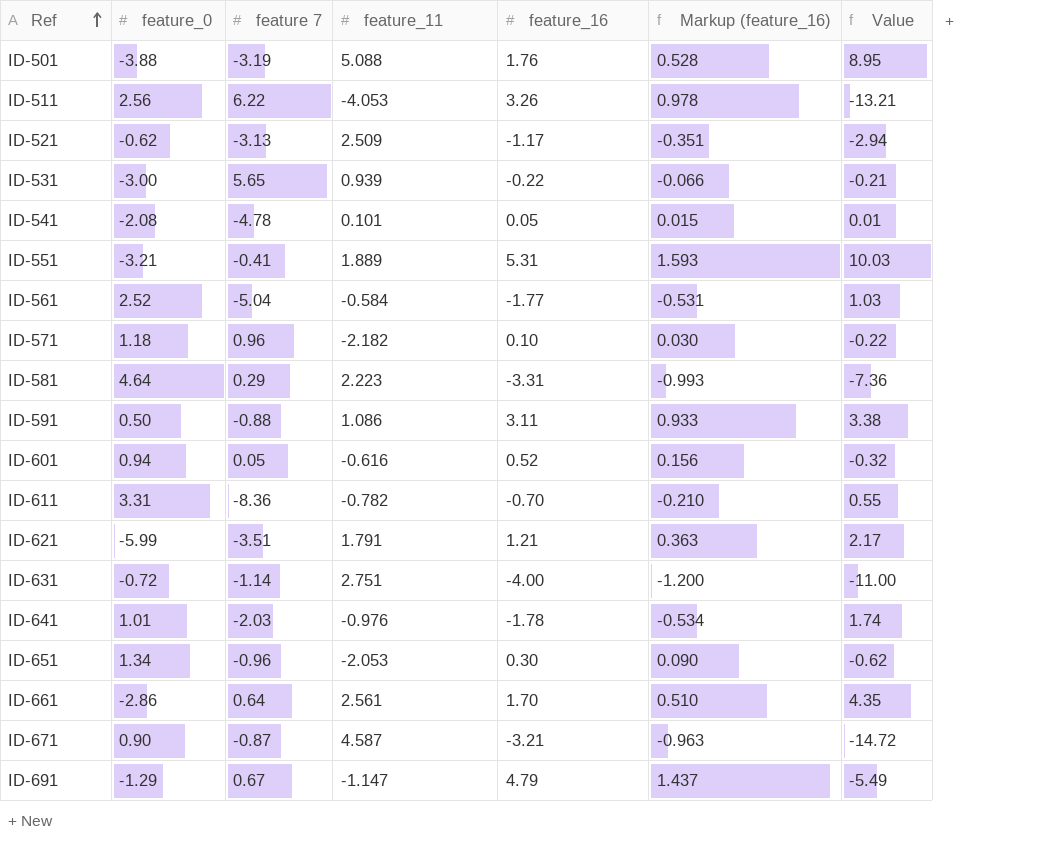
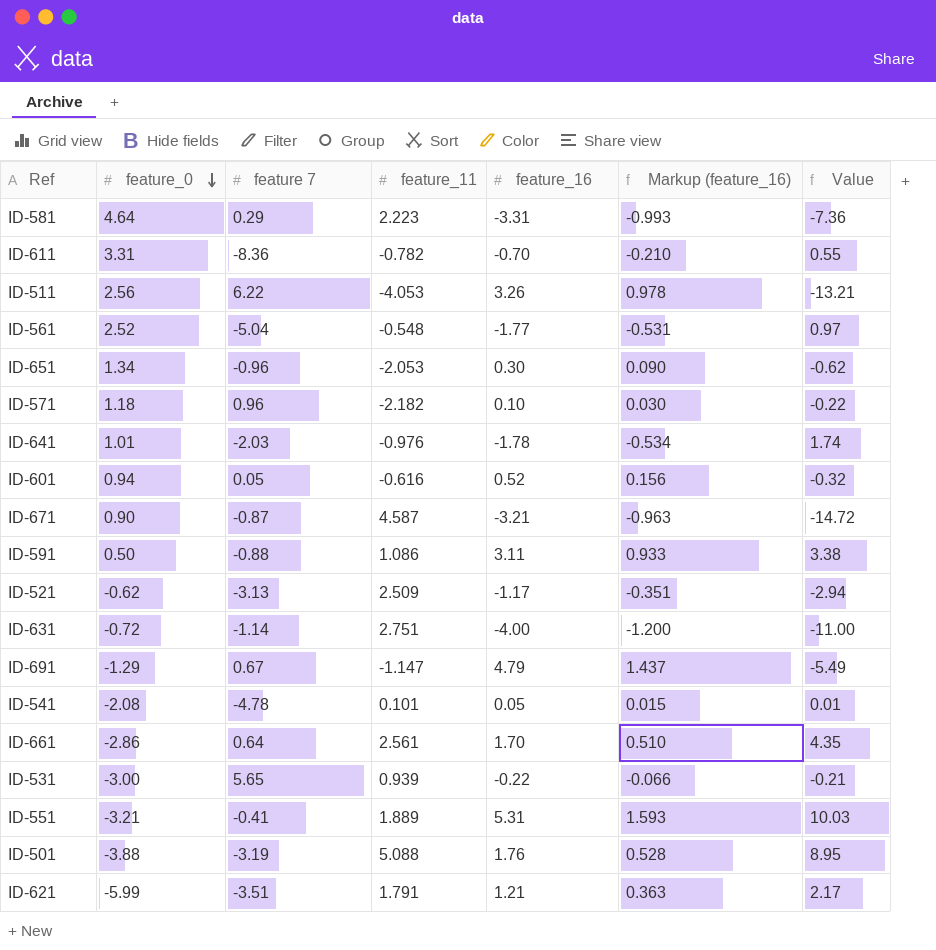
row order: Ref ascending -> feature_0 descending
ID-561 | feature_11: -0.584 -> -0.548
ID-561 | Value: 1.03 -> 0.97

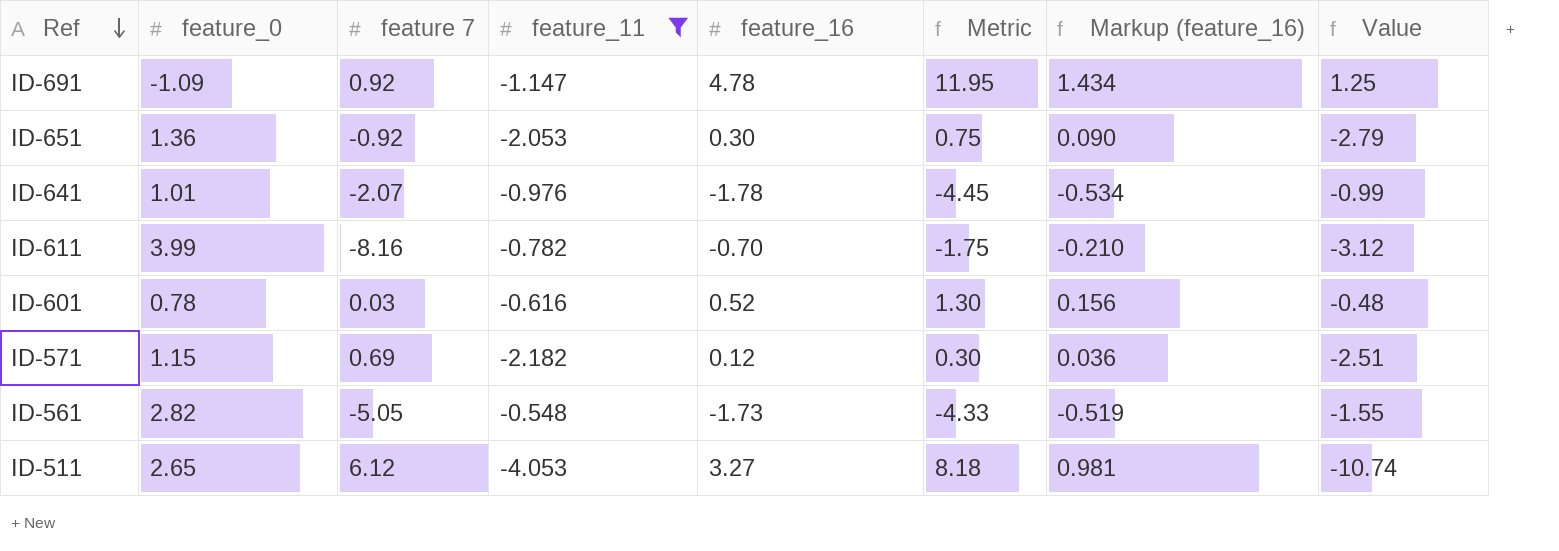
filter: none -> feature_11 <= -0.548
row order: feature_0 descending -> Ref descending
column Metric | formula: none -> [feature_16] * 2.5
column Value | formula: [feature_11] * [feature_16] -> [feature_0] * [feature_11]
ID-691 | feature_0: -1.29 -> -1.09
ID-691 | feature 7: 0.67 -> 0.92
ID-691 | feature_16: 4.79 -> 4.78
ID-691 | Markup (feature_16): 1.437 -> 1.434
ID-651 | feature_0: 1.34 -> 1.36
ID-651 | feature 7: -0.96 -> -0.92
ID-641 | feature 7: -2.03 -> -2.07
ID-611 | feature_0: 3.31 -> 3.99
ID-611 | feature 7: -8.36 -> -8.16
ID-601 | feature_0: 0.94 -> 0.78
ID-601 | feature 7: 0.05 -> 0.03
ID-571 | feature_0: 1.18 -> 1.15
ID-571 | feature 7: 0.96 -> 0.69
ID-571 | feature_16: 0.10 -> 0.12
ID-571 | Markup (feature_16): 0.030 -> 0.036
ID-561 | feature_0: 2.52 -> 2.82
ID-561 | feature 7: -5.04 -> -5.05
ID-561 | feature_16: -1.77 -> -1.73
ID-561 | Markup (feature_16): -0.531 -> -0.519
ID-511 | feature_0: 2.56 -> 2.65
ID-511 | feature 7: 6.22 -> 6.12
ID-511 | feature_16: 3.26 -> 3.27
ID-511 | Markup (feature_16): 0.978 -> 0.981

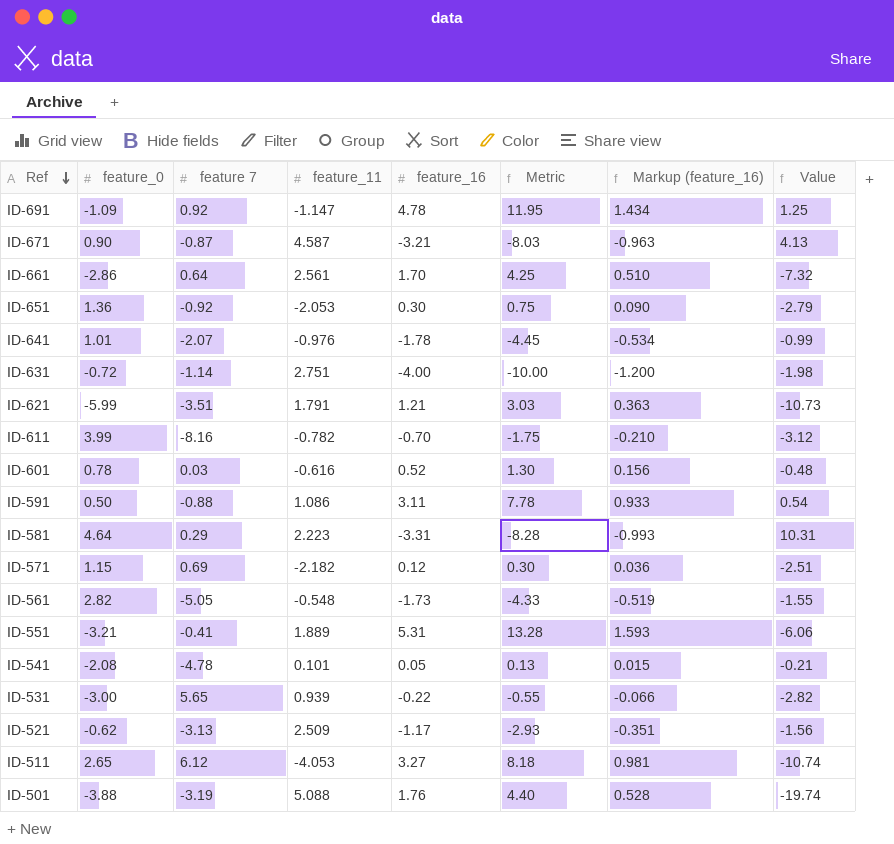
filter: feature_11 <= -0.548 -> none

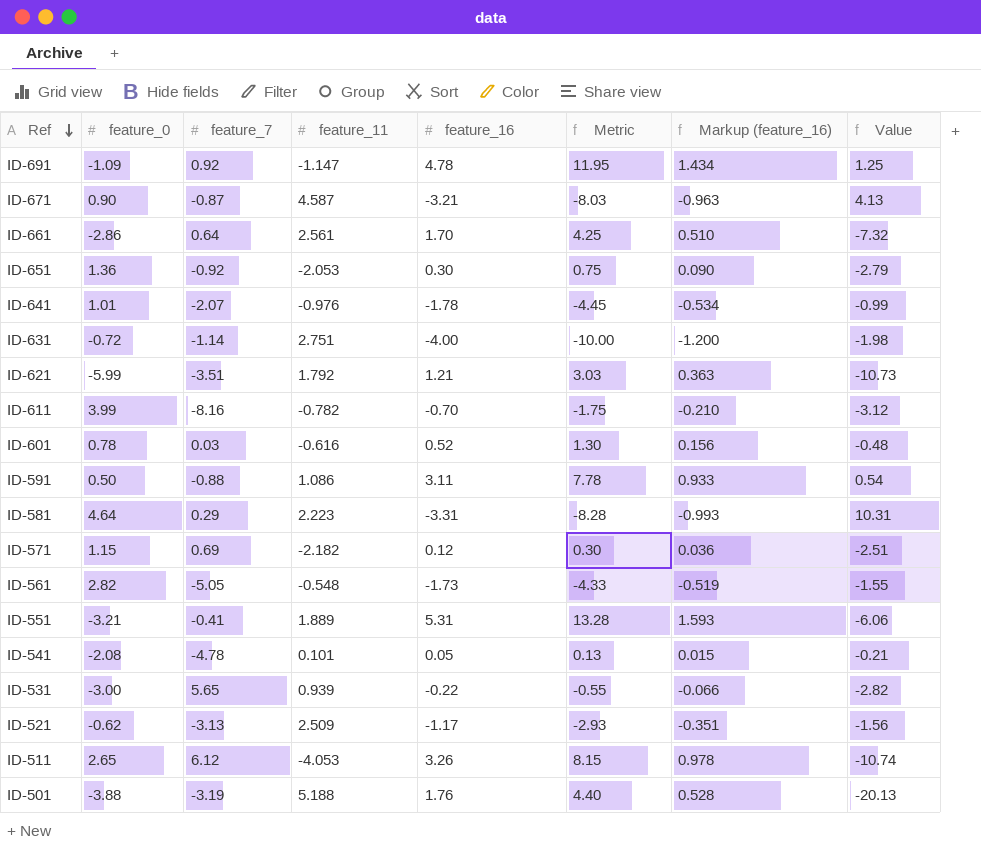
column name: feature 7 -> feature_7
ID-621 | feature_11: 1.791 -> 1.792
ID-511 | feature_16: 3.27 -> 3.26
ID-511 | Metric: 8.18 -> 8.15
ID-511 | Markup (feature_16): 0.981 -> 0.978
ID-501 | feature_11: 5.088 -> 5.188
ID-501 | Value: -19.74 -> -20.13

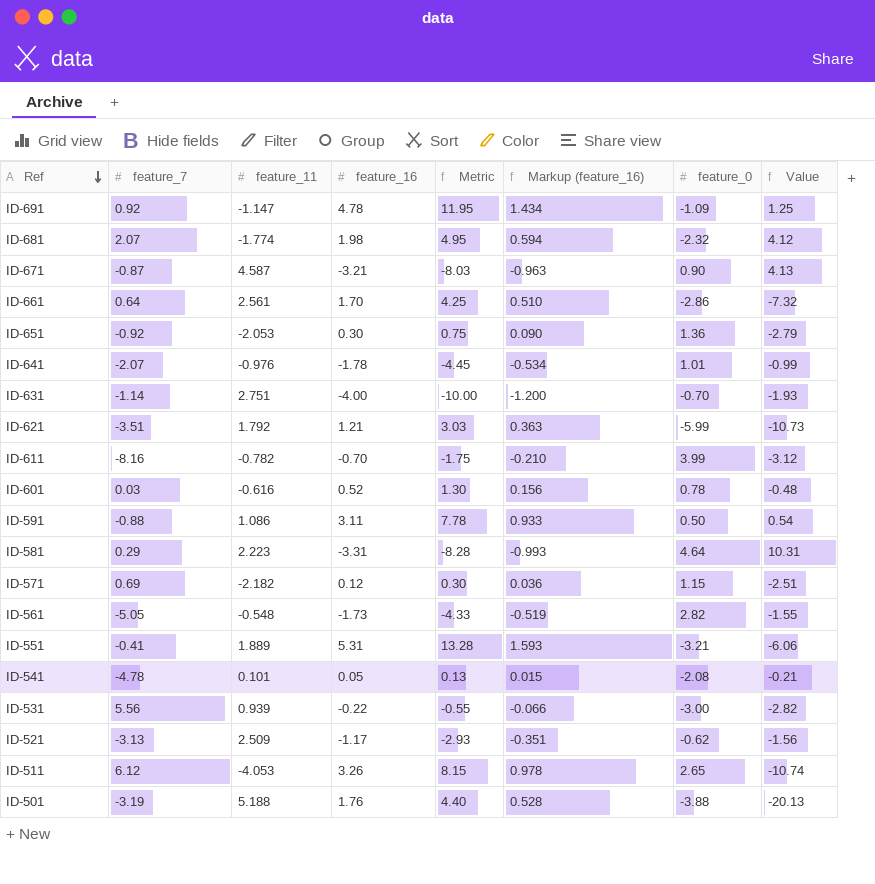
column feature_0 | position: 2 -> 7
row ID-681: none -> 2.07 | -1.774 | 1.98 | 4.95 | 0.594 | -2.32 | 4.12
ID-631 | feature_0: -0.72 -> -0.70
ID-631 | Value: -1.98 -> -1.93
ID-531 | feature_7: 5.65 -> 5.56

